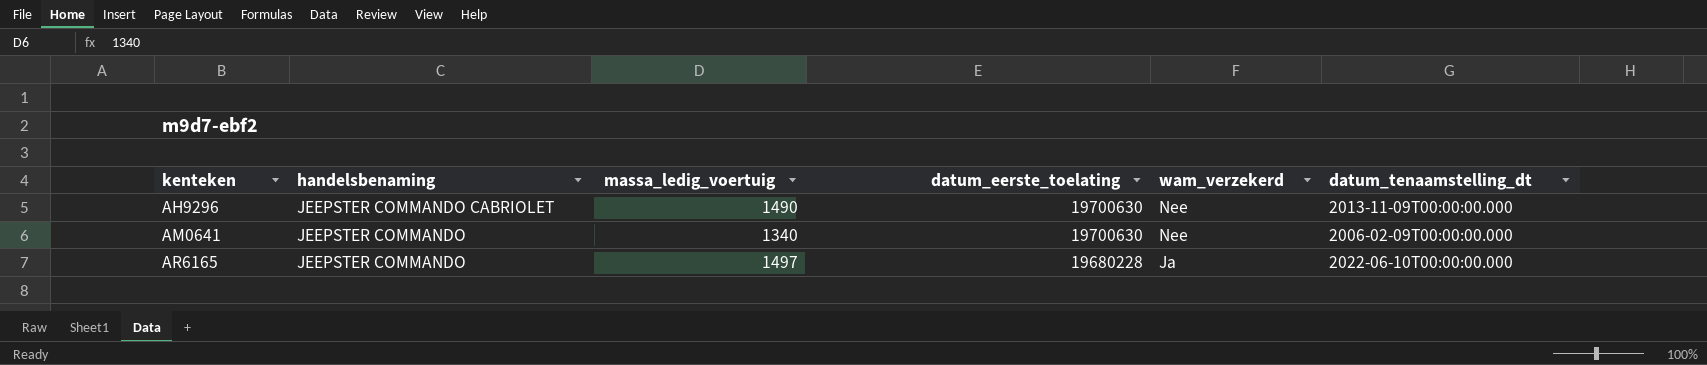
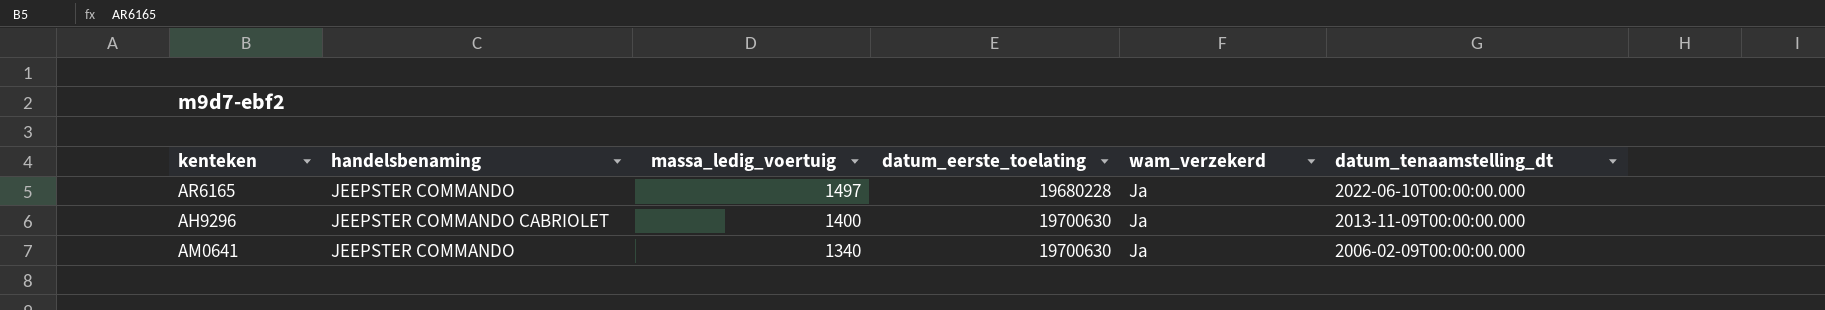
row order: kenteken ascending -> massa_ledig_voertuig descending
AH9296 | massa_ledig_voertuig: 1490 -> 1400
AH9296 | wam_verzekerd: Nee -> Ja
AM0641 | wam_verzekerd: Nee -> Ja

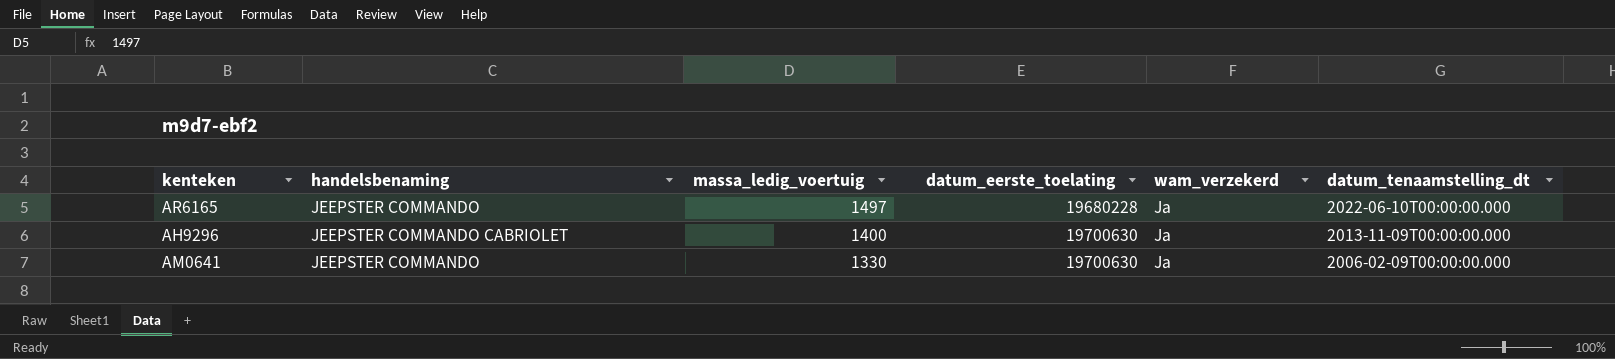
AM0641 | massa_ledig_voertuig: 1340 -> 1330

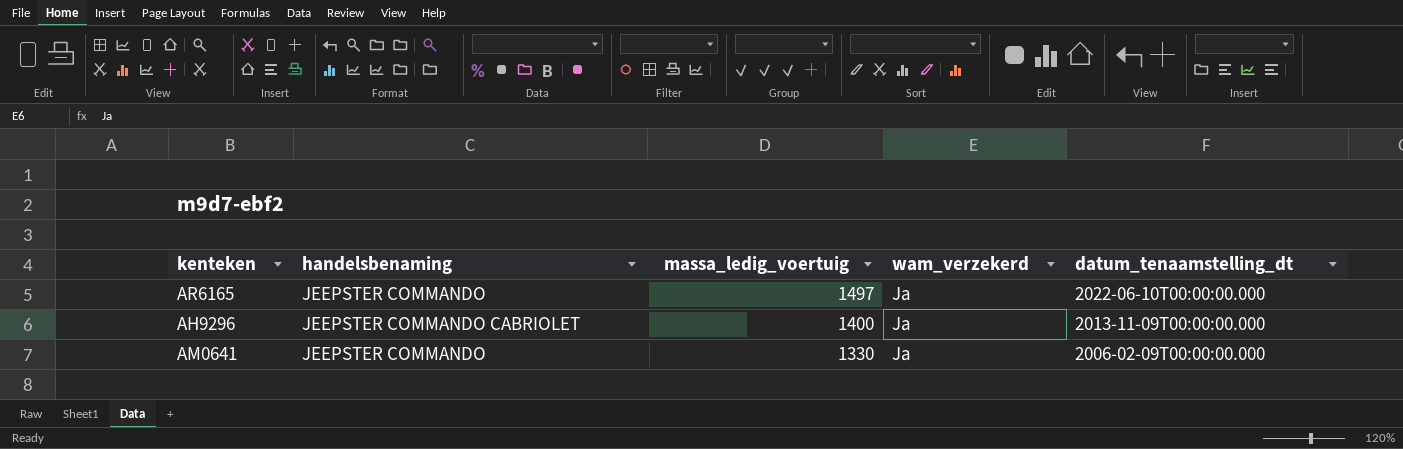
column datum_eerste_toelating | position: 4 -> none

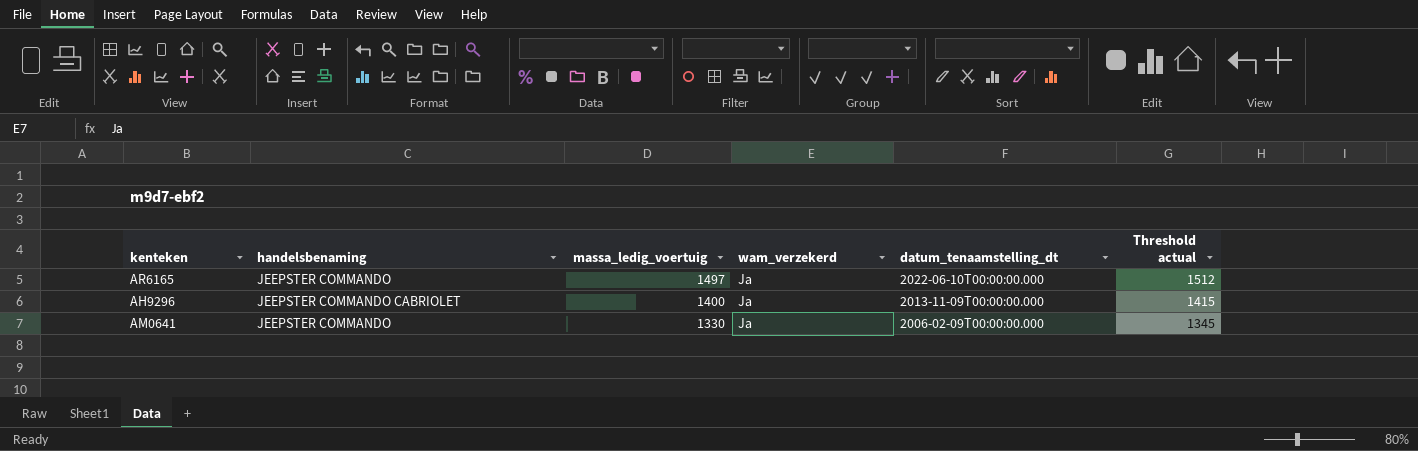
column Threshold actual | formula: none -> [massa_ledig_voertuig] + 15

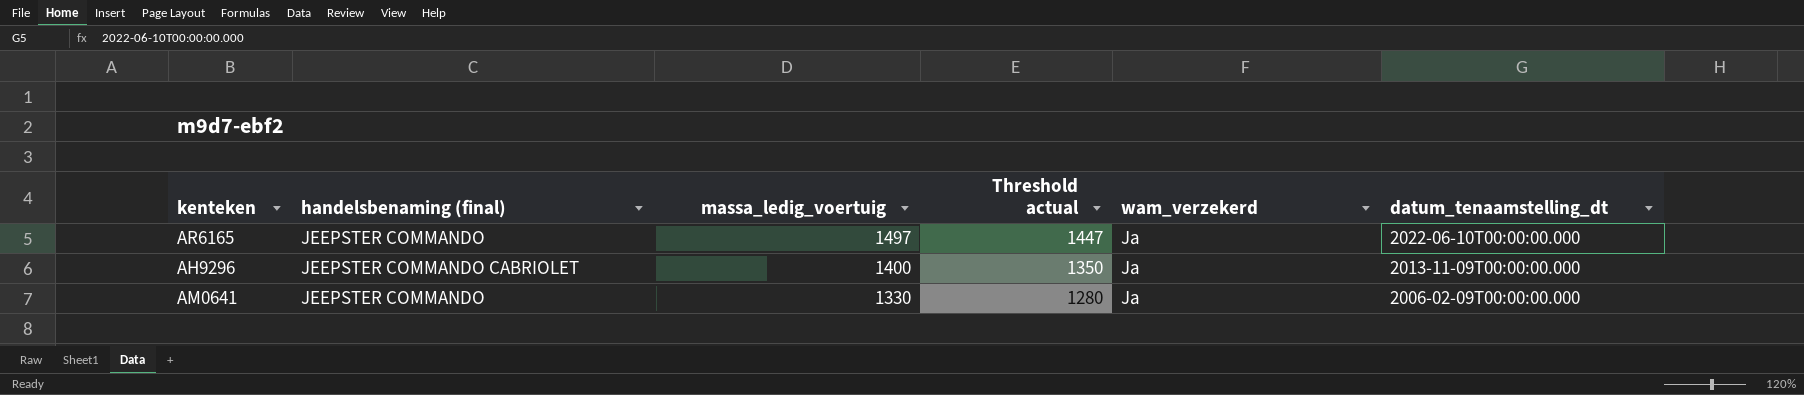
column name: handelsbenaming -> handelsbenaming (final)
column Threshold actual | formula: [massa_ledig_voertuig] + 15 -> [massa_ledig_voertuig] - 50
column Threshold actual | position: 6 -> 4

